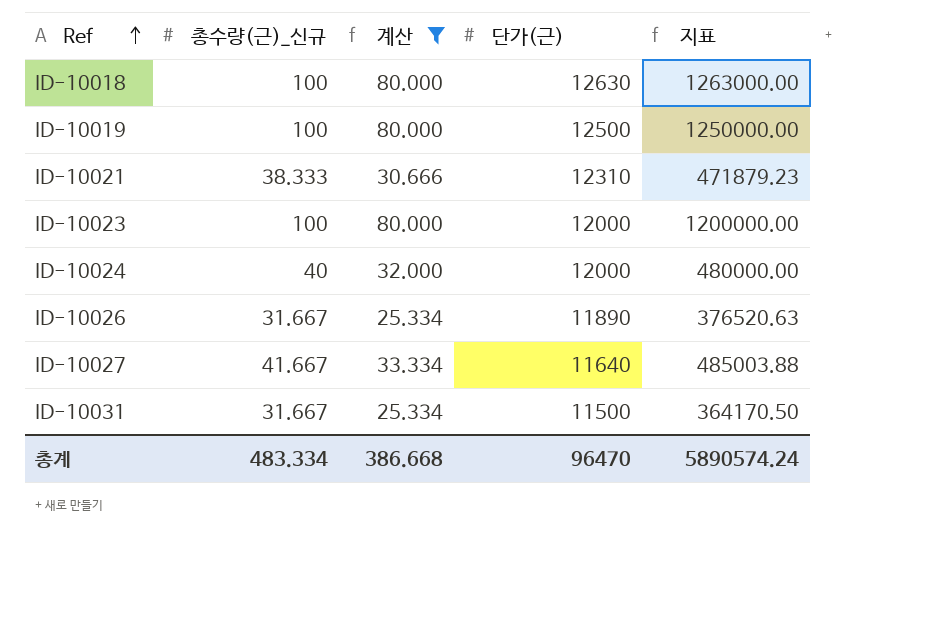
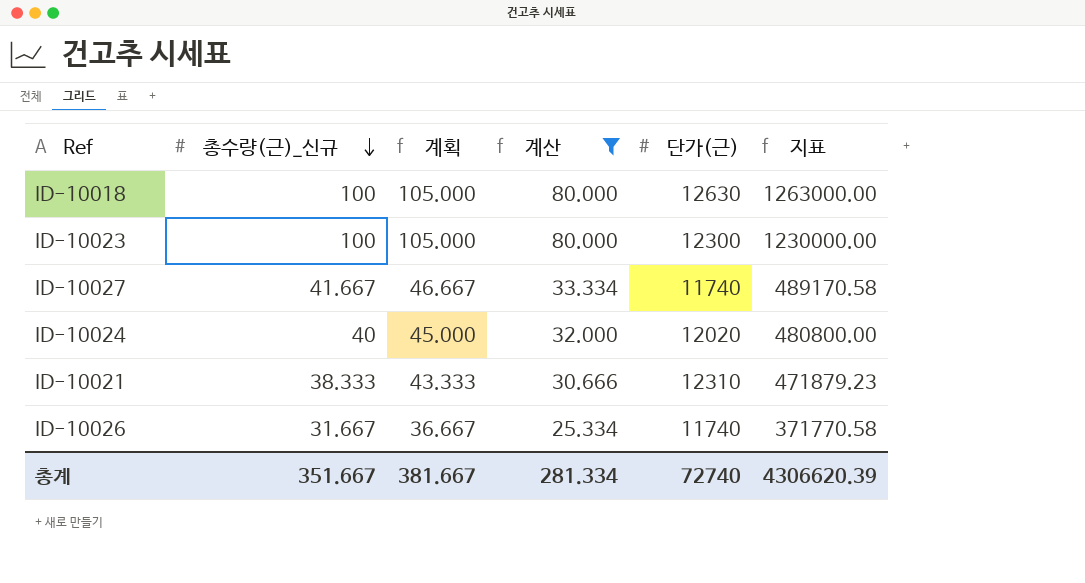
row order: Ref ascending -> 총수량(근)_신규 descending
column 계획 | formula: none -> [총수량(근)_신규] + 5
row ID-10019: 100 | 80.000 | 12500 | 1250000.00 -> none
row ID-10031: 31.667 | 25.334 | 11500 | 364170.50 -> none
ID-10023 | 단가(근): 12000 -> 12300
ID-10023 | 지표: 1200000.00 -> 1230000.00
ID-10027 | 단가(근): 11640 -> 11740
ID-10027 | 지표: 485003.88 -> 489170.58
ID-10024 | 단가(근): 12000 -> 12020
ID-10024 | 지표: 480000.00 -> 480800.00
ID-10026 | 단가(근): 11890 -> 11740
ID-10026 | 지표: 376520.63 -> 371770.58
총계 | 총수량(근)_신규: 483.334 -> 351.667
총계 | 계산: 386.668 -> 281.334
총계 | 단가(근): 96470 -> 72740
총계 | 지표: 5890574.24 -> 4306620.39

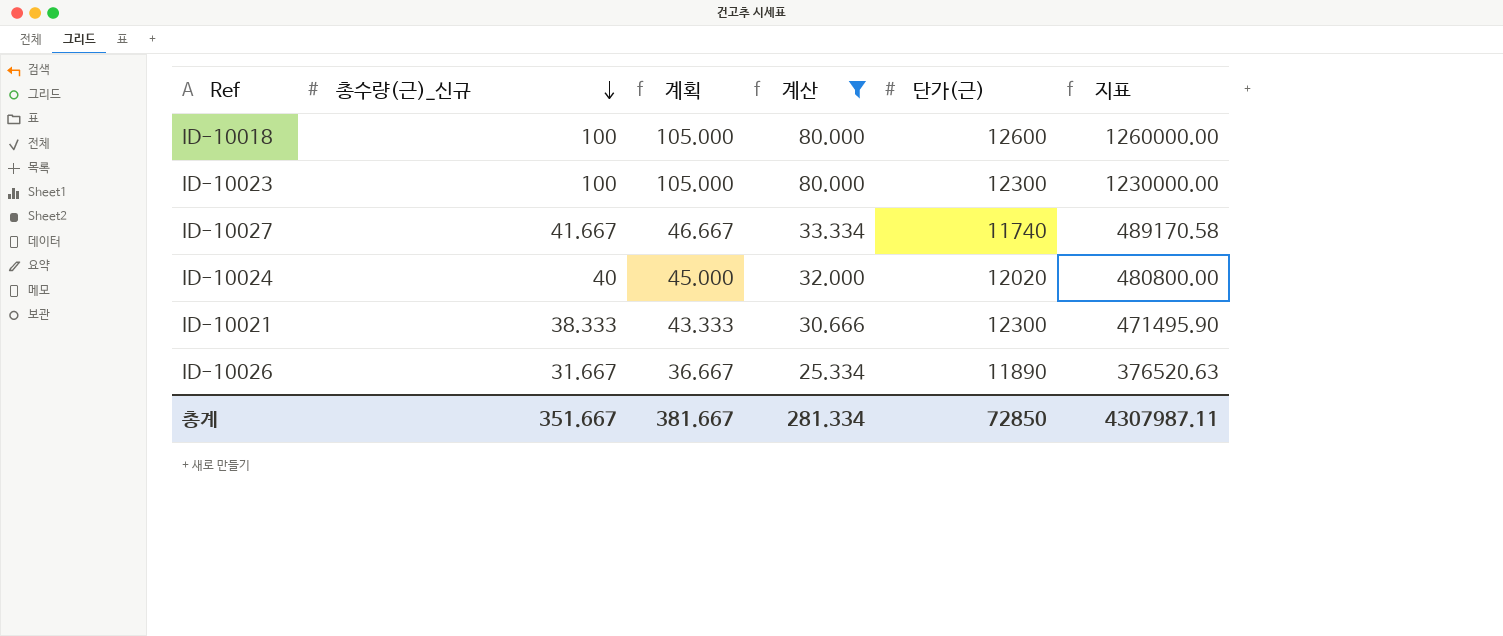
ID-10018 | 단가(근): 12630 -> 12600
ID-10018 | 지표: 1263000.00 -> 1260000.00
ID-10021 | 단가(근): 12310 -> 12300
ID-10021 | 지표: 471879.23 -> 471495.90
ID-10026 | 단가(근): 11740 -> 11890
ID-10026 | 지표: 371770.58 -> 376520.63
총계 | 단가(근): 72740 -> 72850
총계 | 지표: 4306620.39 -> 4307987.11

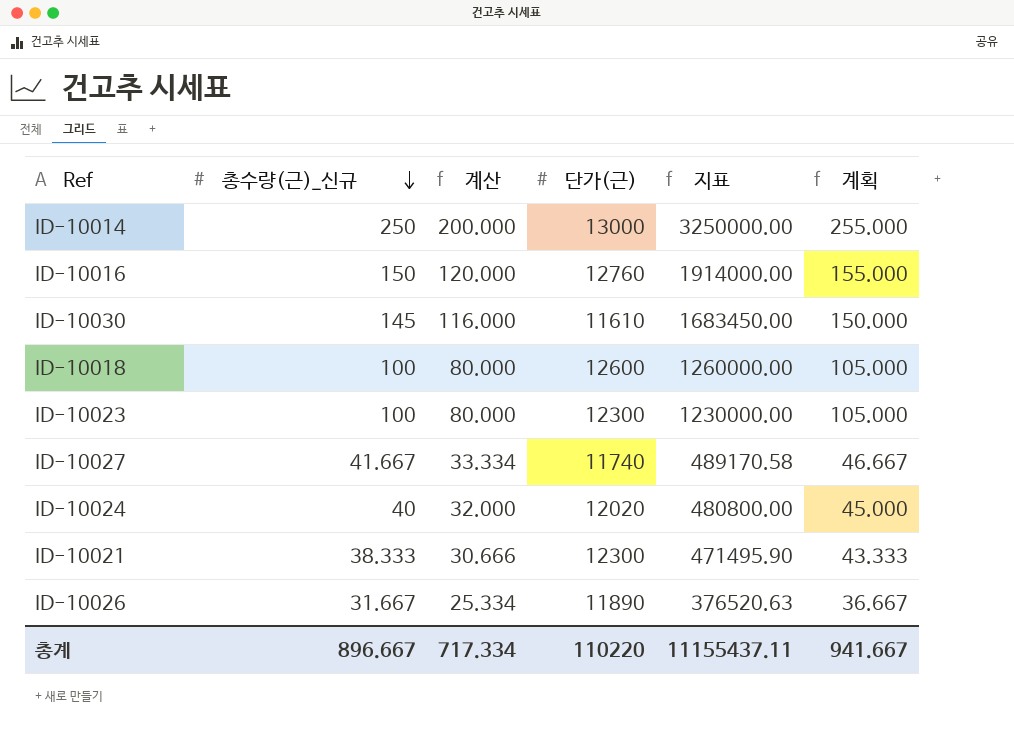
filter: 계산 <= 80.000 -> none
column 계획 | position: 3 -> 6
총계 | 총수량(근)_신규: 351.667 -> 896.667
총계 | 계산: 281.334 -> 717.334
총계 | 단가(근): 72850 -> 110220
총계 | 지표: 4307987.11 -> 11155437.11
총계 | 계획: 381.667 -> 941.667

